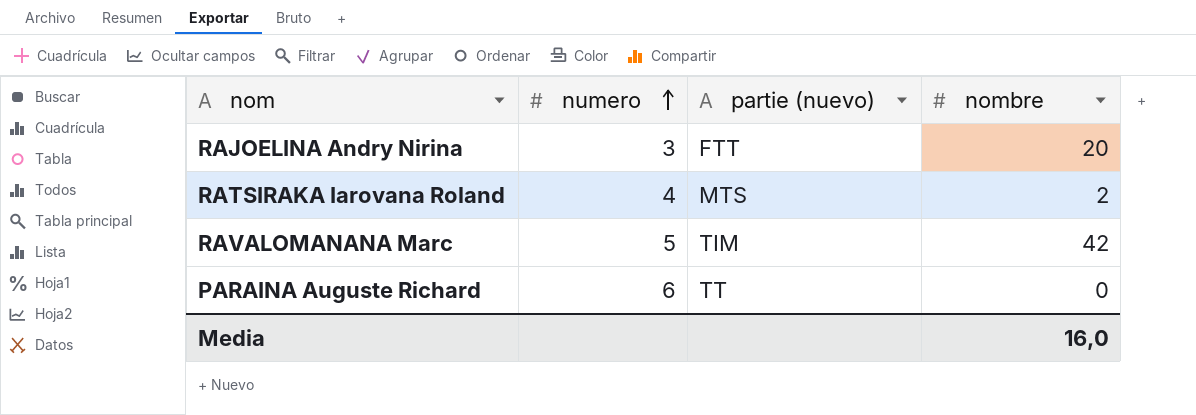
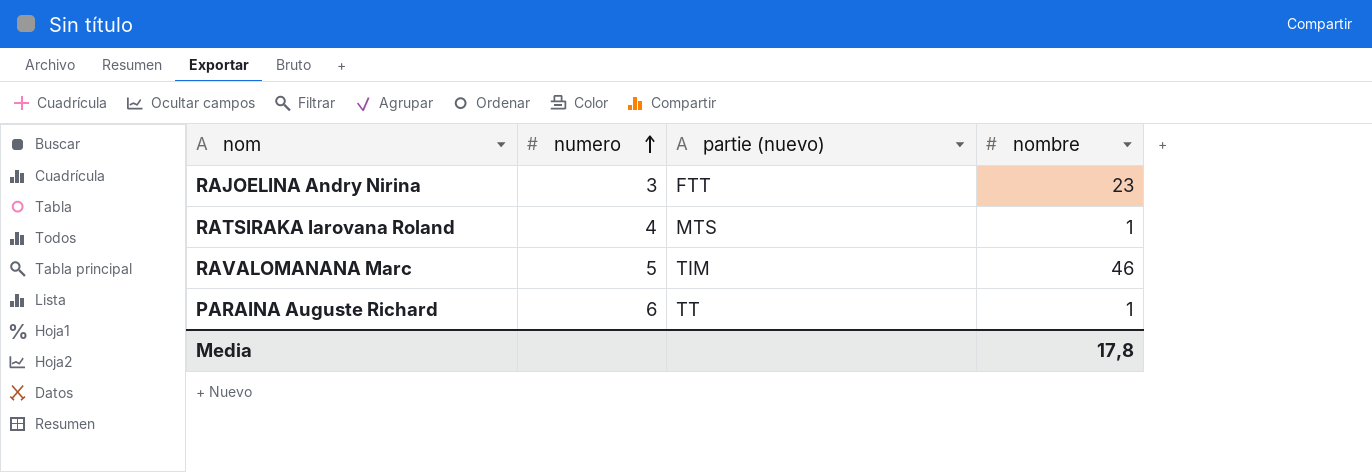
RAJOELINA Andry Nirina | nombre: 20 -> 23
RATSIRAKA Iarovana Roland | nombre: 2 -> 1
RAVALOMANANA Marc | nombre: 42 -> 46
PARAINA Auguste Richard | nombre: 0 -> 1
Media | nombre: 16,0 -> 17,8

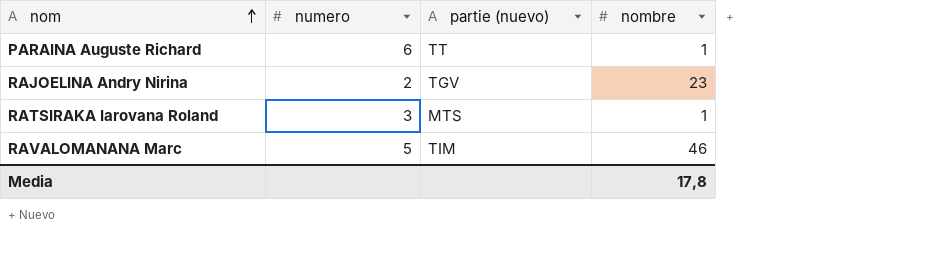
row order: numero ascending -> nom ascending
RAJOELINA Andry Nirina | numero: 3 -> 2
RAJOELINA Andry Nirina | partie (nuevo): FTT -> TGV
RATSIRAKA Iarovana Roland | numero: 4 -> 3

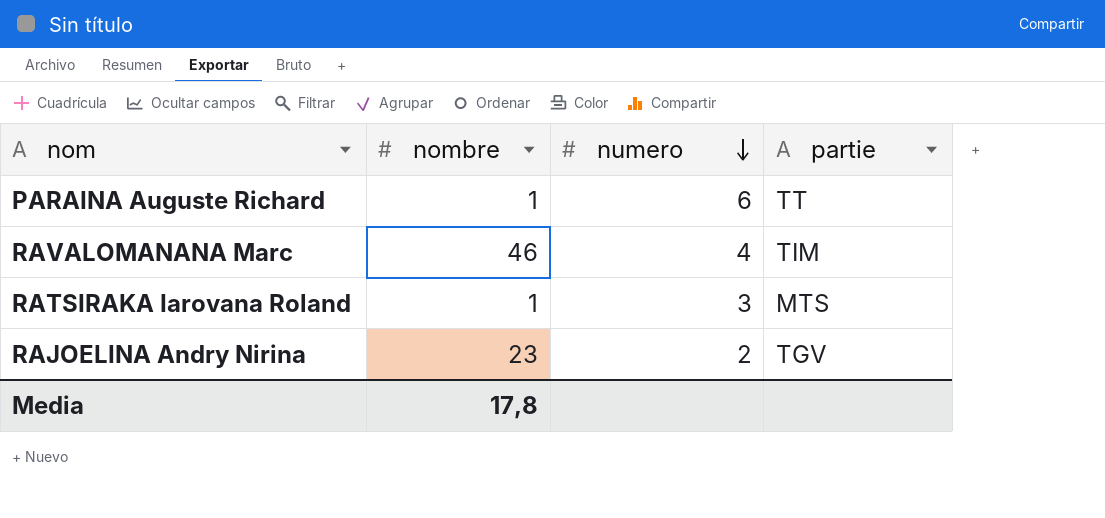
row order: nom ascending -> numero descending
column nombre | position: 4 -> 2
column name: partie (nuevo) -> partie
RAVALOMANANA Marc | numero: 5 -> 4

